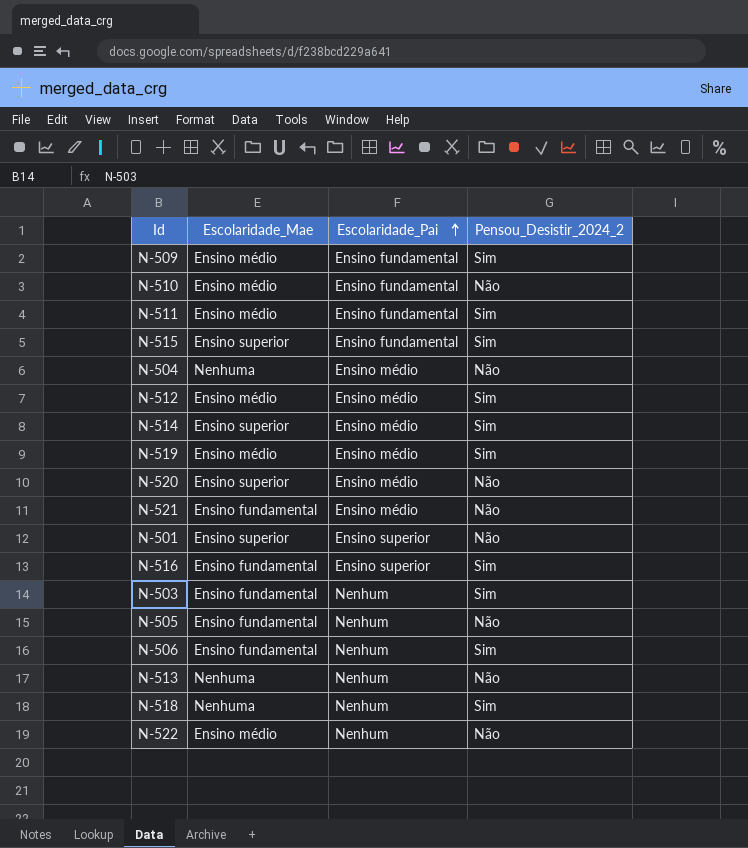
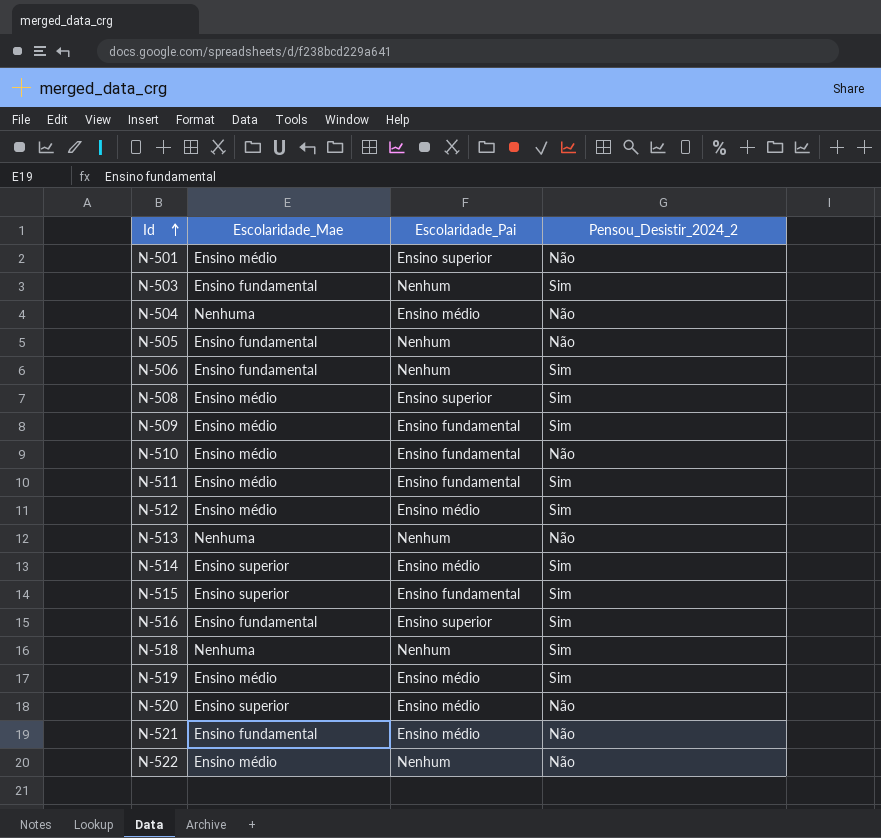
row order: Escolaridade_Pai ascending -> Id ascending
N-501 | Escolaridade_Mae: Ensino superior -> Ensino médio
row N-508: none -> Ensino médio | Ensino superior | Sim

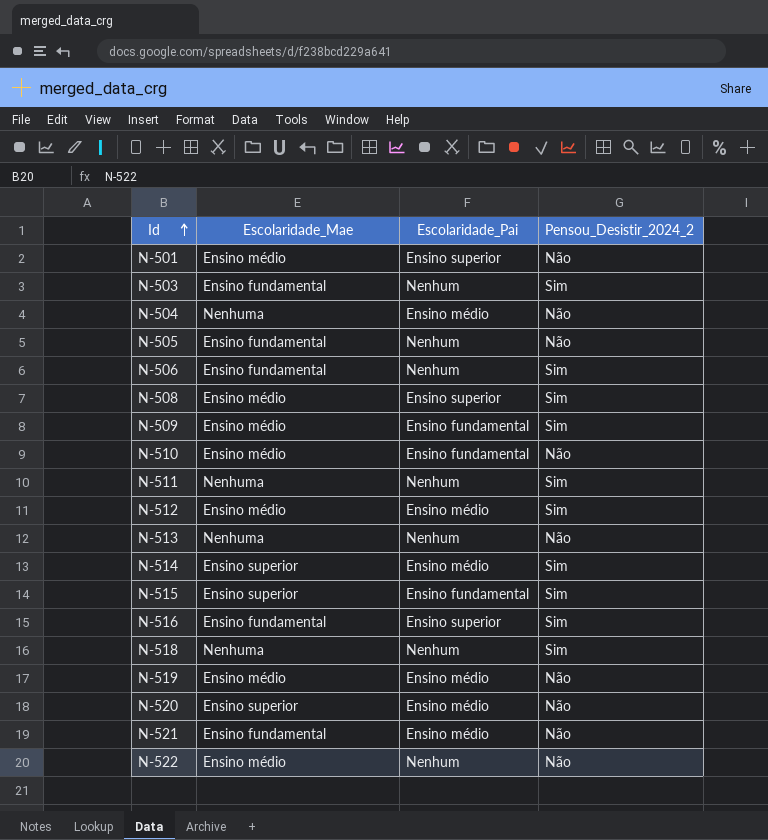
N-511 | Escolaridade_Mae: Ensino médio -> Nenhuma
N-511 | Escolaridade_Pai: Ensino fundamental -> Nenhum
N-519 | Pensou_Desistir_2024_2: Sim -> Não

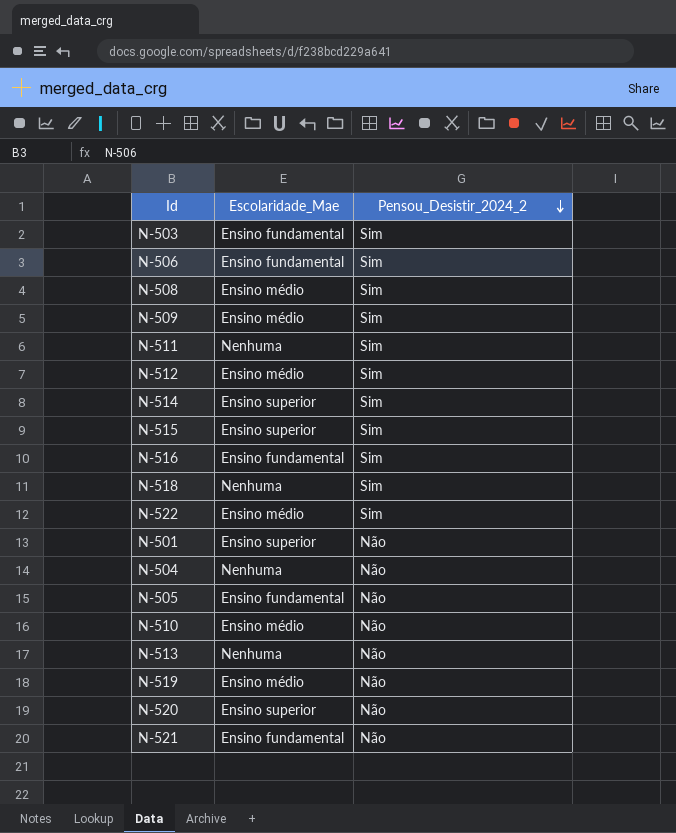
row order: Id ascending -> Pensou_Desistir_2024_2 descending
column Escolaridade_Pai | position: 3 -> none
N-522 | Pensou_Desistir_2024_2: Não -> Sim
N-501 | Escolaridade_Mae: Ensino médio -> Ensino superior

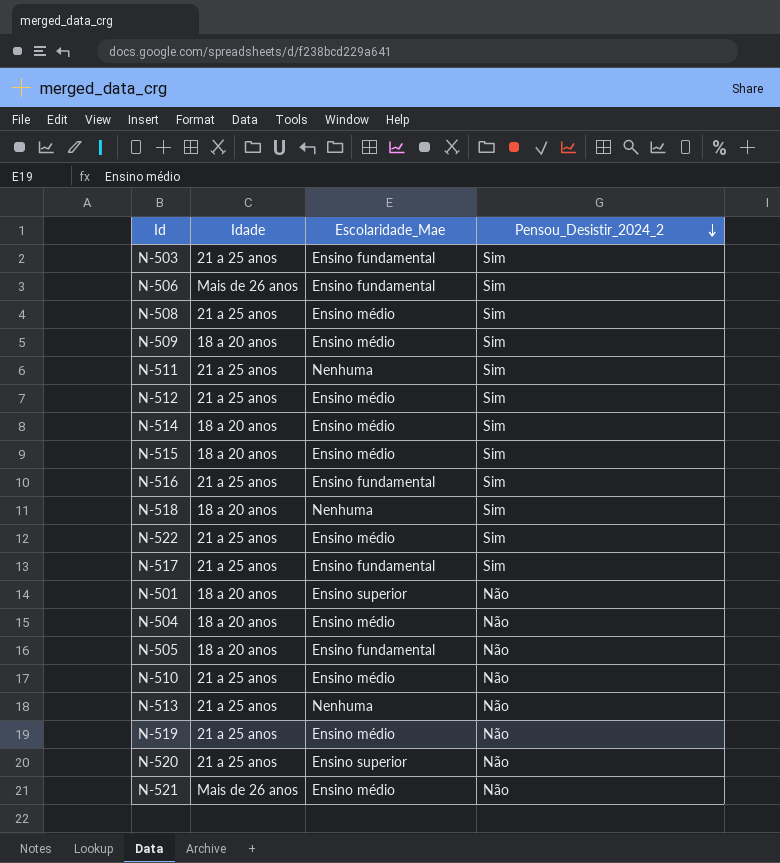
column Idade | position: none -> 2
N-514 | Escolaridade_Mae: Ensino superior -> Ensino médio
N-515 | Escolaridade_Mae: Ensino superior -> Ensino médio
row N-517: none -> 21 a 25 anos | Ensino fundamental | Sim
N-504 | Escolaridade_Mae: Nenhuma -> Ensino médio
N-521 | Escolaridade_Mae: Ensino fundamental -> Ensino médio

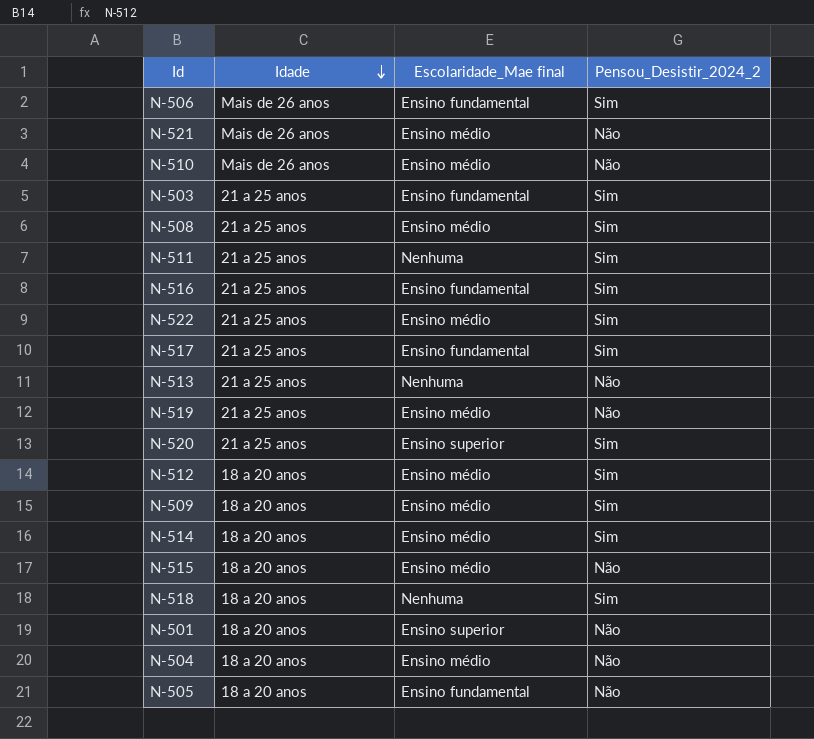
row order: Pensou_Desistir_2024_2 descending -> Idade descending
column name: Escolaridade_Mae -> Escolaridade_Mae final
N-510 | Idade: 21 a 25 anos -> Mais de 26 anos
N-520 | Pensou_Desistir_2024_2: Não -> Sim
N-512 | Idade: 21 a 25 anos -> 18 a 20 anos
N-515 | Pensou_Desistir_2024_2: Sim -> Não

